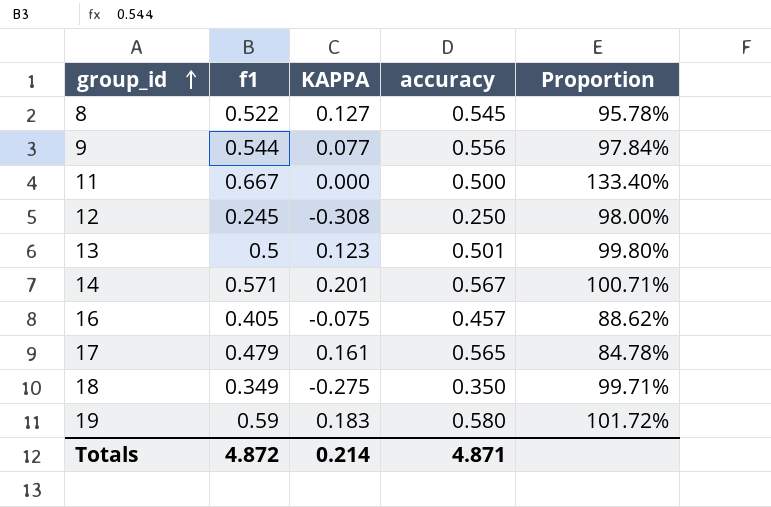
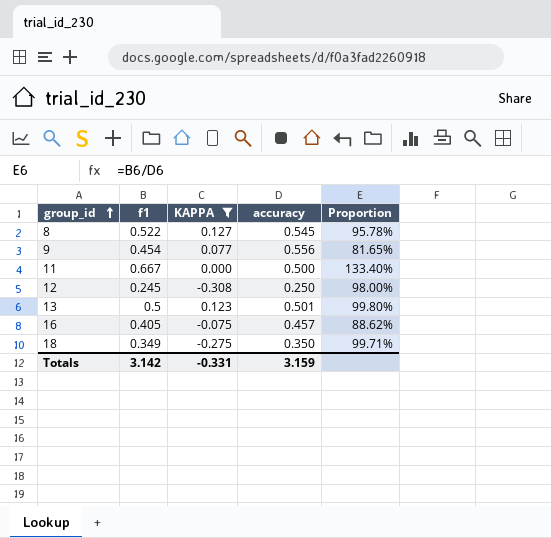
filter: none -> KAPPA <= 0.127
9 | f1: 0.544 -> 0.454
9 | Proportion: 97.84% -> 81.65%
Totals | f1: 4.872 -> 3.142
Totals | KAPPA: 0.214 -> -0.331
Totals | accuracy: 4.871 -> 3.159

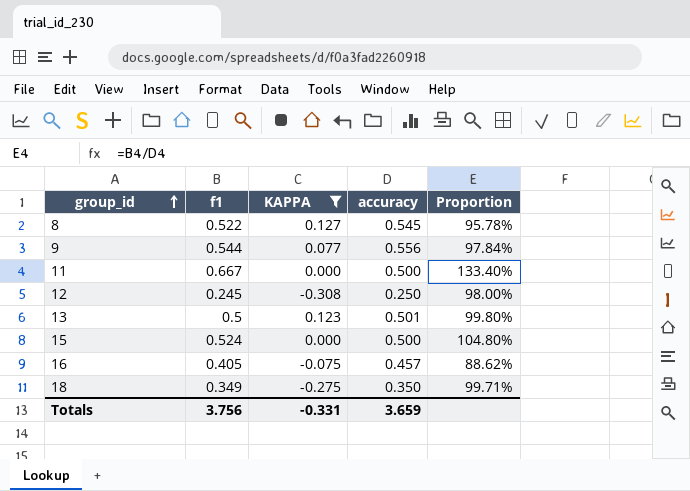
9 | f1: 0.454 -> 0.544
9 | Proportion: 81.65% -> 97.84%
row 15: none -> 0.524 | 0.000 | 0.500 | 104.80%
Totals | f1: 3.142 -> 3.756
Totals | accuracy: 3.159 -> 3.659

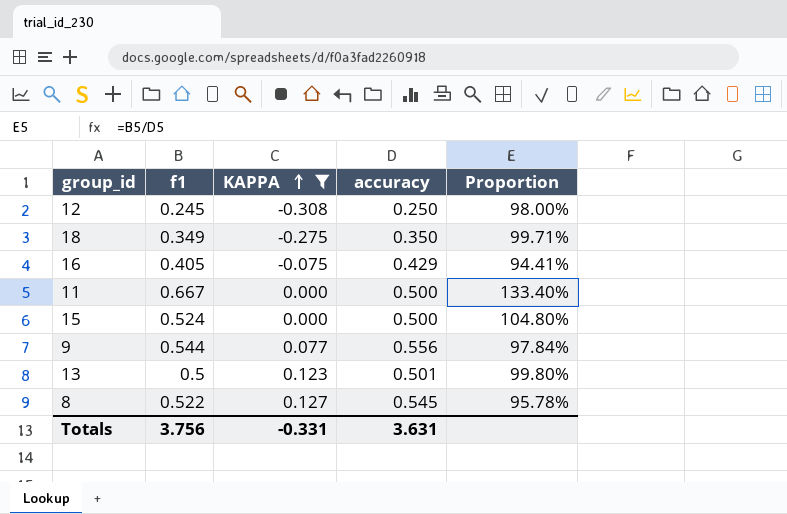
row order: group_id ascending -> KAPPA ascending
16 | accuracy: 0.457 -> 0.429
16 | Proportion: 88.62% -> 94.41%
Totals | accuracy: 3.659 -> 3.631

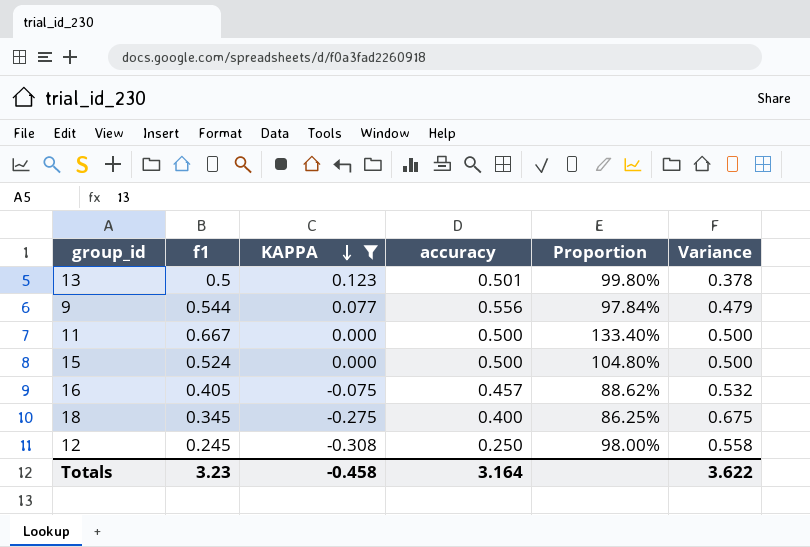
row order: KAPPA ascending -> KAPPA descending
column Variance | formula: none -> [accuracy] - [KAPPA]
row 8: 0.522 | 0.127 | 0.545 | 95.78% -> none
16 | accuracy: 0.429 -> 0.457
16 | Proportion: 94.41% -> 88.62%
18 | f1: 0.349 -> 0.345
18 | accuracy: 0.350 -> 0.400
18 | Proportion: 99.71% -> 86.25%
Totals | f1: 3.756 -> 3.23
Totals | KAPPA: -0.331 -> -0.458
Totals | accuracy: 3.631 -> 3.164

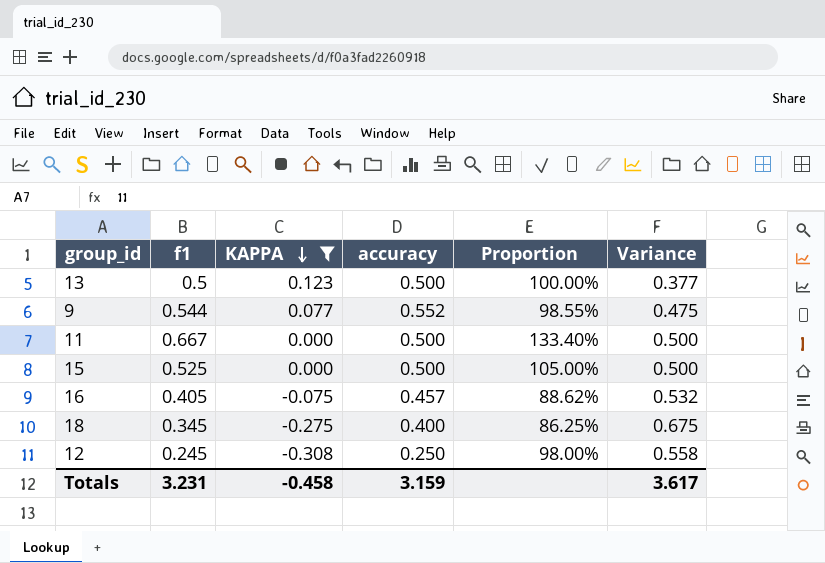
13 | accuracy: 0.501 -> 0.500
13 | Proportion: 99.80% -> 100.00%
13 | Variance: 0.378 -> 0.377
9 | accuracy: 0.556 -> 0.552
9 | Proportion: 97.84% -> 98.55%
9 | Variance: 0.479 -> 0.475
15 | f1: 0.524 -> 0.525
15 | Proportion: 104.80% -> 105.00%
Totals | f1: 3.23 -> 3.231
Totals | accuracy: 3.164 -> 3.159
Totals | Variance: 3.622 -> 3.617

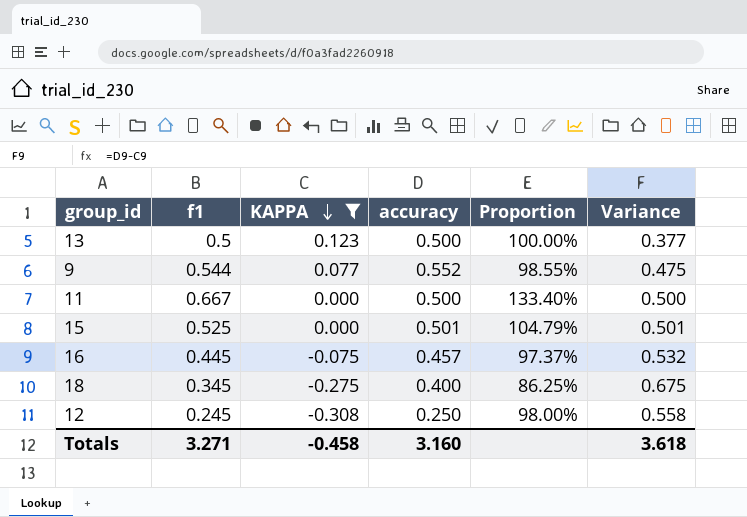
15 | accuracy: 0.500 -> 0.501
15 | Proportion: 105.00% -> 104.79%
15 | Variance: 0.500 -> 0.501
16 | f1: 0.405 -> 0.445
16 | Proportion: 88.62% -> 97.37%
Totals | f1: 3.231 -> 3.271
Totals | accuracy: 3.159 -> 3.160
Totals | Variance: 3.617 -> 3.618

